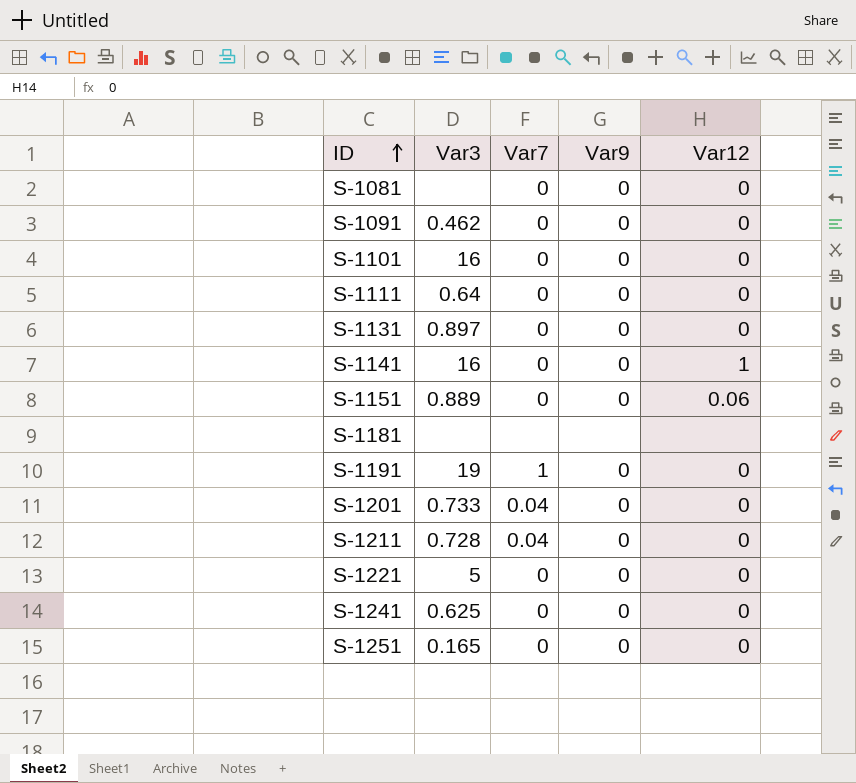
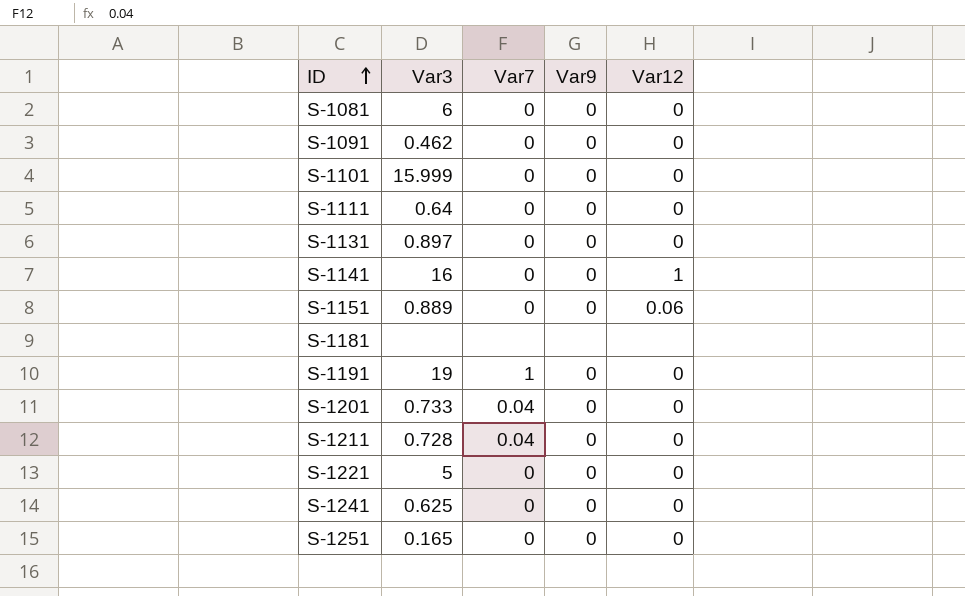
S-1081 | Var3: none -> 6
S-1101 | Var3: 16 -> 15.999

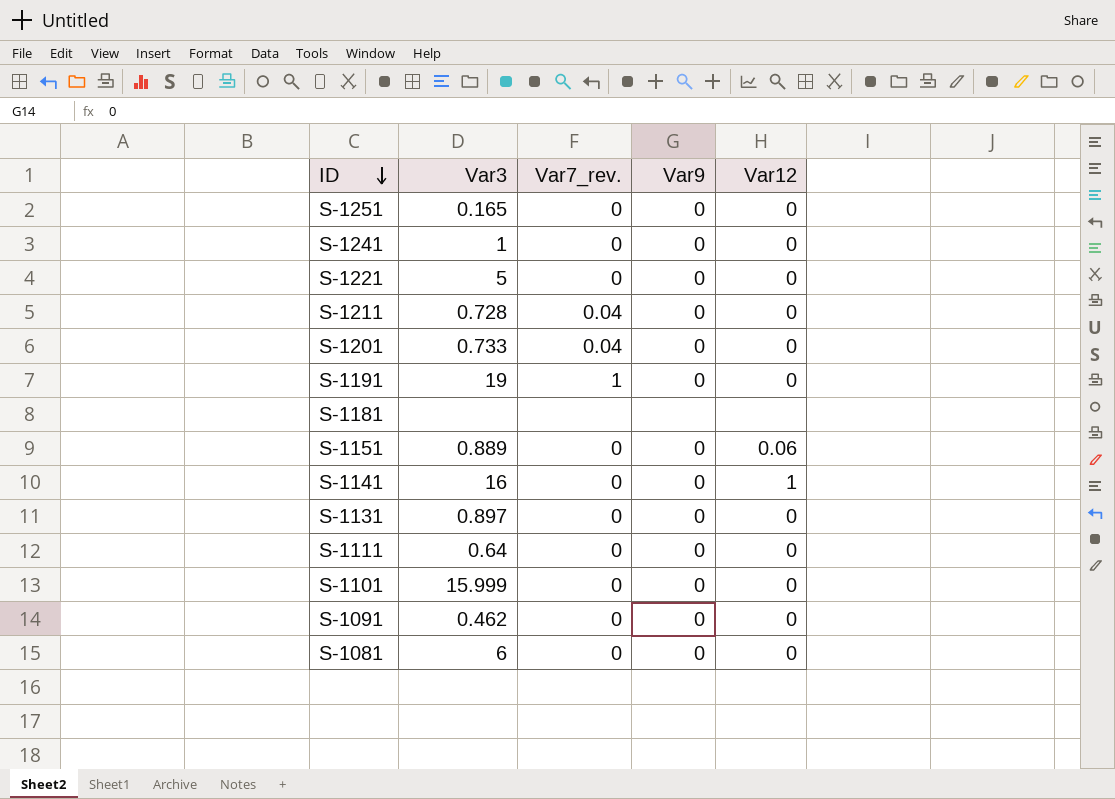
row order: ID ascending -> ID descending
column name: Var7 -> Var7_rev.
S-1241 | Var3: 0.625 -> 1

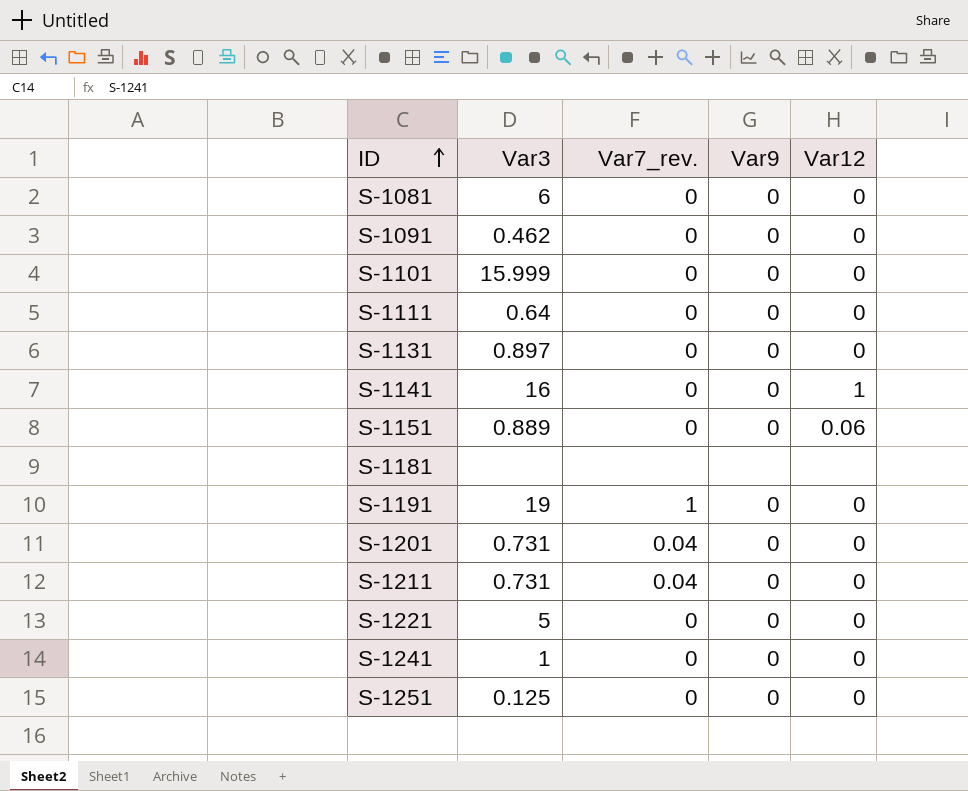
row order: ID descending -> ID ascending
S-1201 | Var3: 0.733 -> 0.731
S-1211 | Var3: 0.728 -> 0.731
S-1251 | Var3: 0.165 -> 0.125

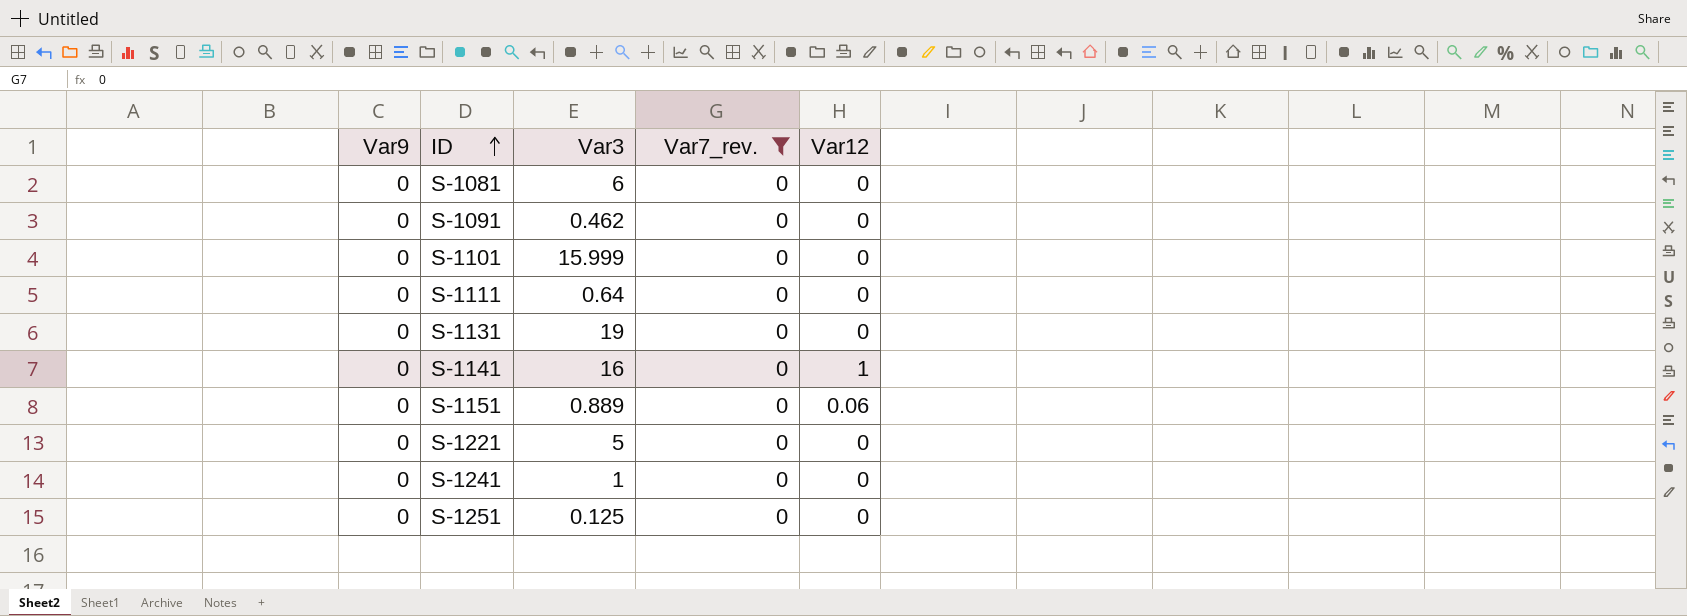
filter: none -> Var7_rev. = 0
column Var9 | position: 4 -> 1
S-1131 | Var3: 0.897 -> 19

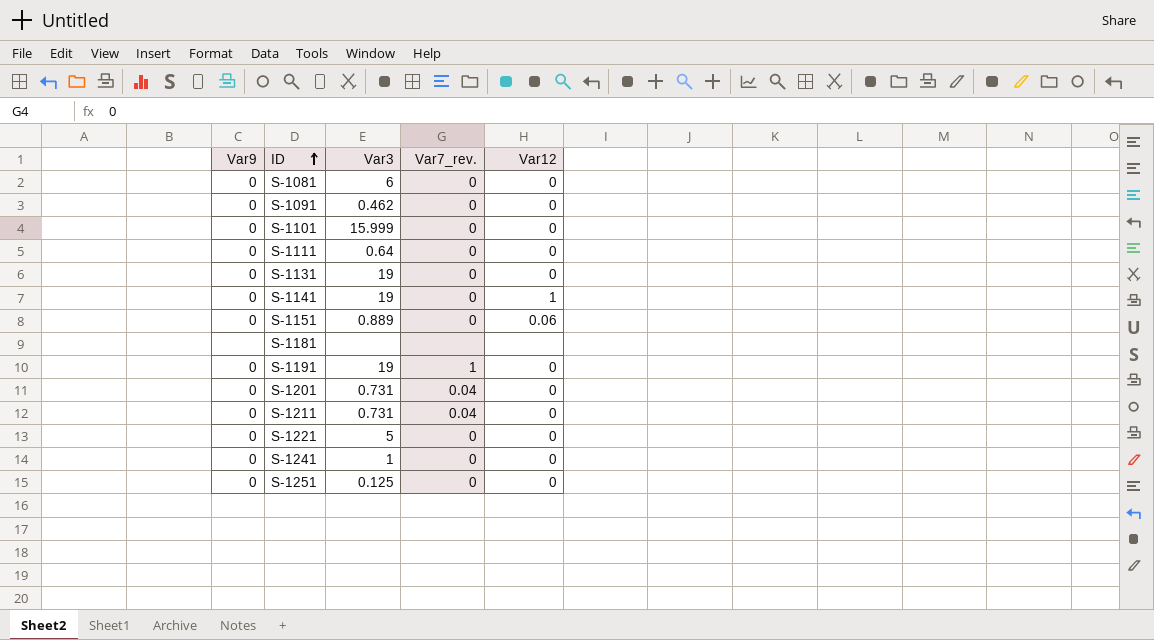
filter: Var7_rev. = 0 -> none
S-1141 | Var3: 16 -> 19

